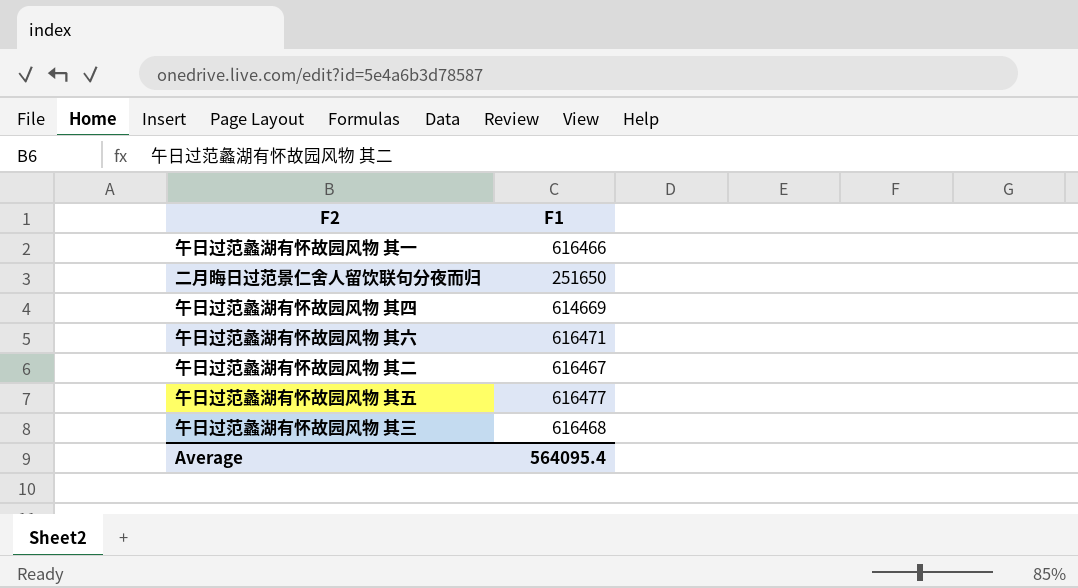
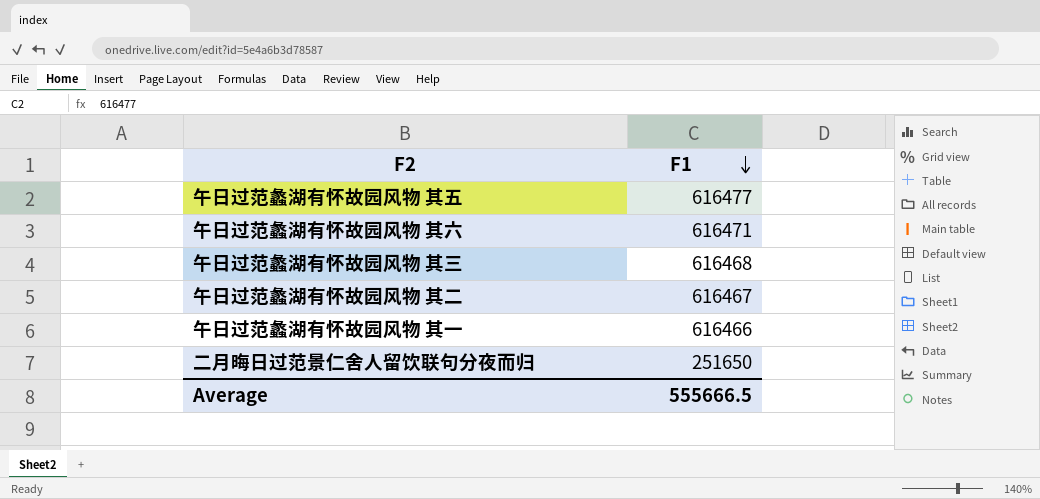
row order: none -> F1 descending
row 午日过范蠡湖有怀故园风物 其四: 614669 -> none
Average | F1: 564095.4 -> 555666.5

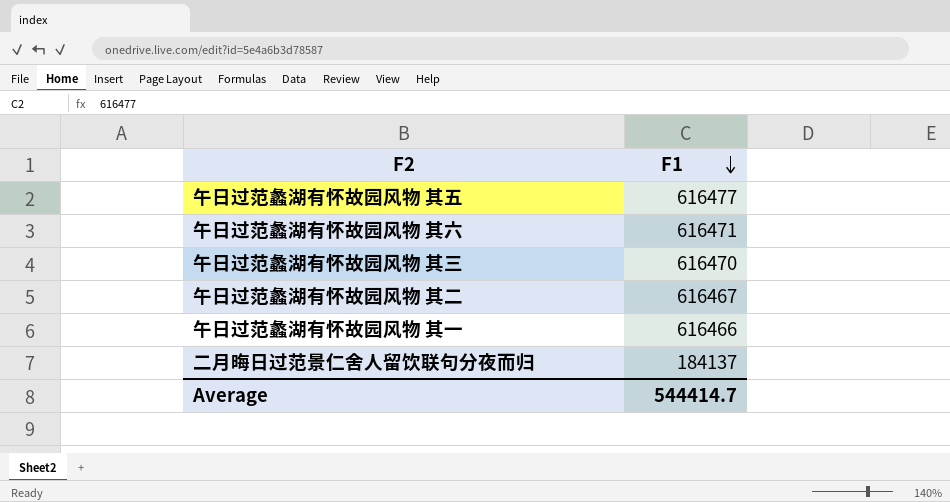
午日过范蠡湖有怀故园风物 其三 | F1: 616468 -> 616470
二月晦日过范景仁舍人留饮联句分夜而归 | F1: 251650 -> 184137
Average | F1: 555666.5 -> 544414.7

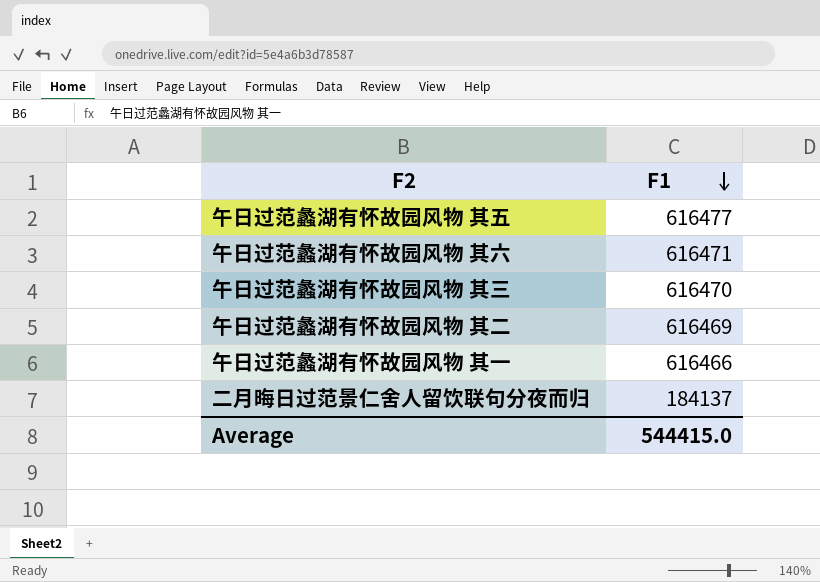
午日过范蠡湖有怀故园风物 其二 | F1: 616467 -> 616469
Average | F1: 544414.7 -> 544415.0

